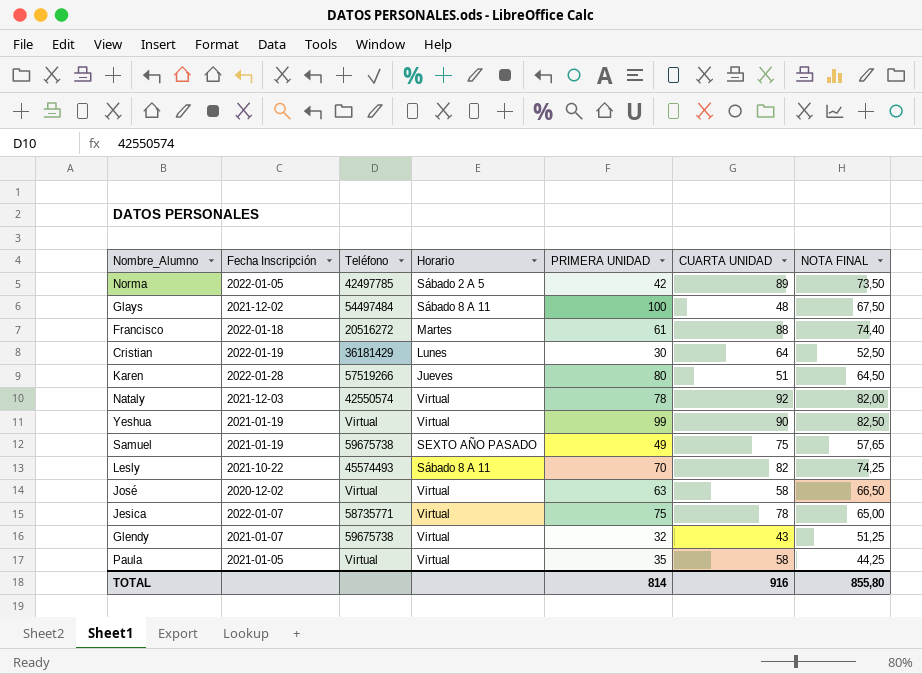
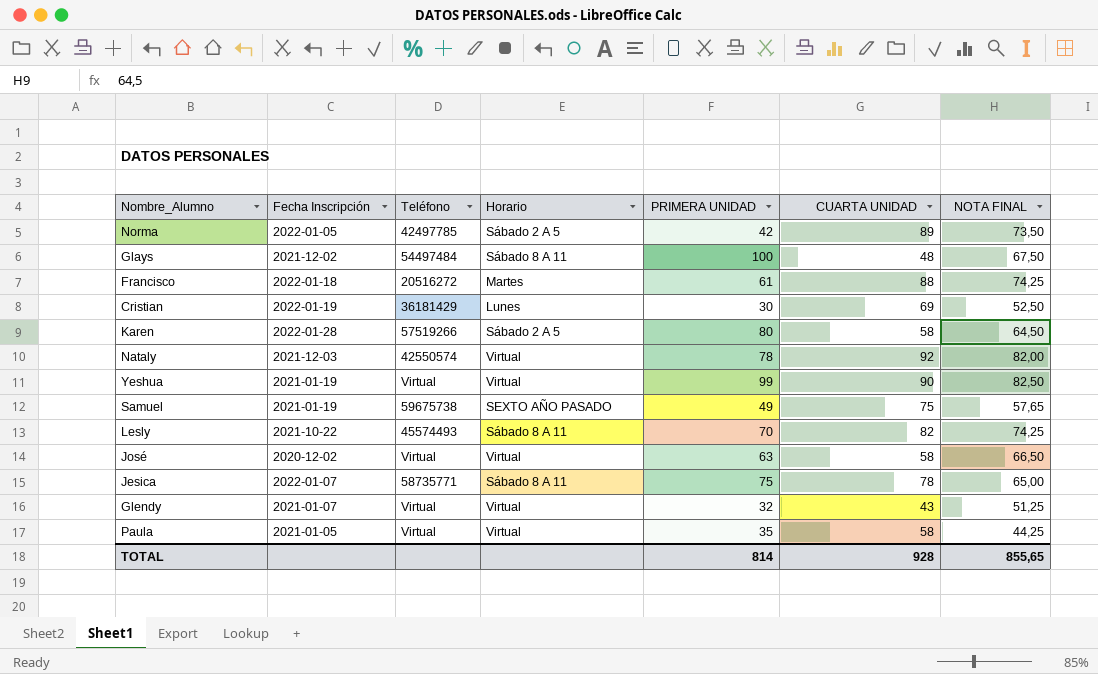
Francisco | NOTA FINAL: 74,40 -> 74,25
Cristian | CUARTA UNIDAD: 64 -> 69
Karen | Horario: Jueves -> Sábado 2 A 5
Karen | CUARTA UNIDAD: 51 -> 58
Jesica | Horario: Virtual -> Sábado 8 A 11
Glendy | Teléfono: 59675738 -> Virtual
TOTAL | CUARTA UNIDAD: 916 -> 928
TOTAL | NOTA FINAL: 855,80 -> 855,65

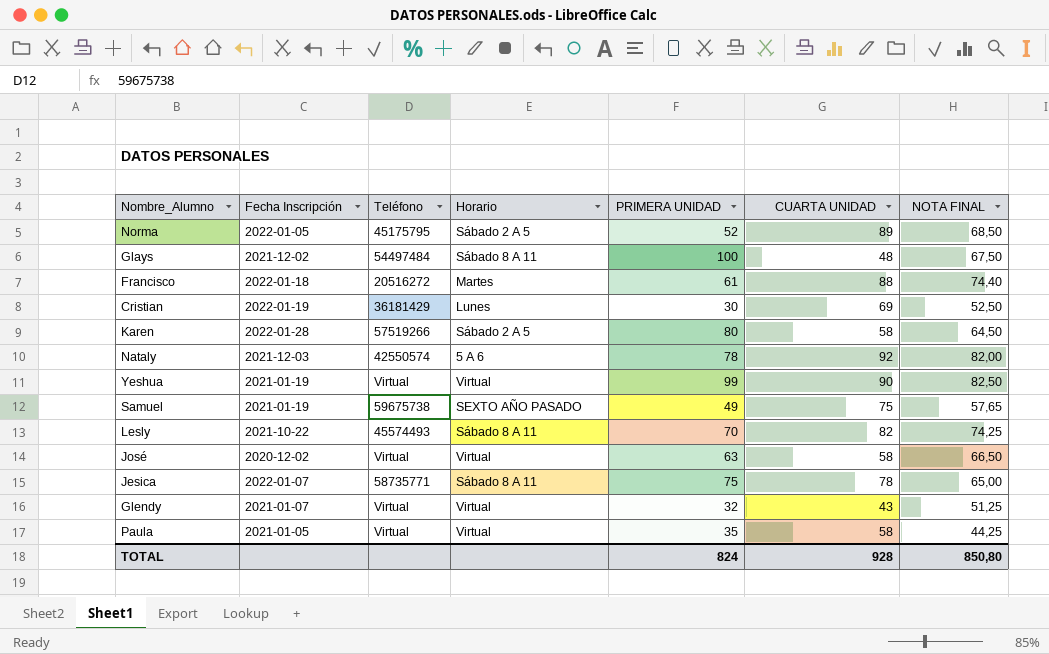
Norma | Teléfono: 42497785 -> 45175795
Norma | PRIMERA UNIDAD: 42 -> 52
Norma | NOTA FINAL: 73,50 -> 68,50
Francisco | NOTA FINAL: 74,25 -> 74,40
Nataly | Horario: Virtual -> 5 A 6
TOTAL | PRIMERA UNIDAD: 814 -> 824
TOTAL | NOTA FINAL: 855,65 -> 850,80

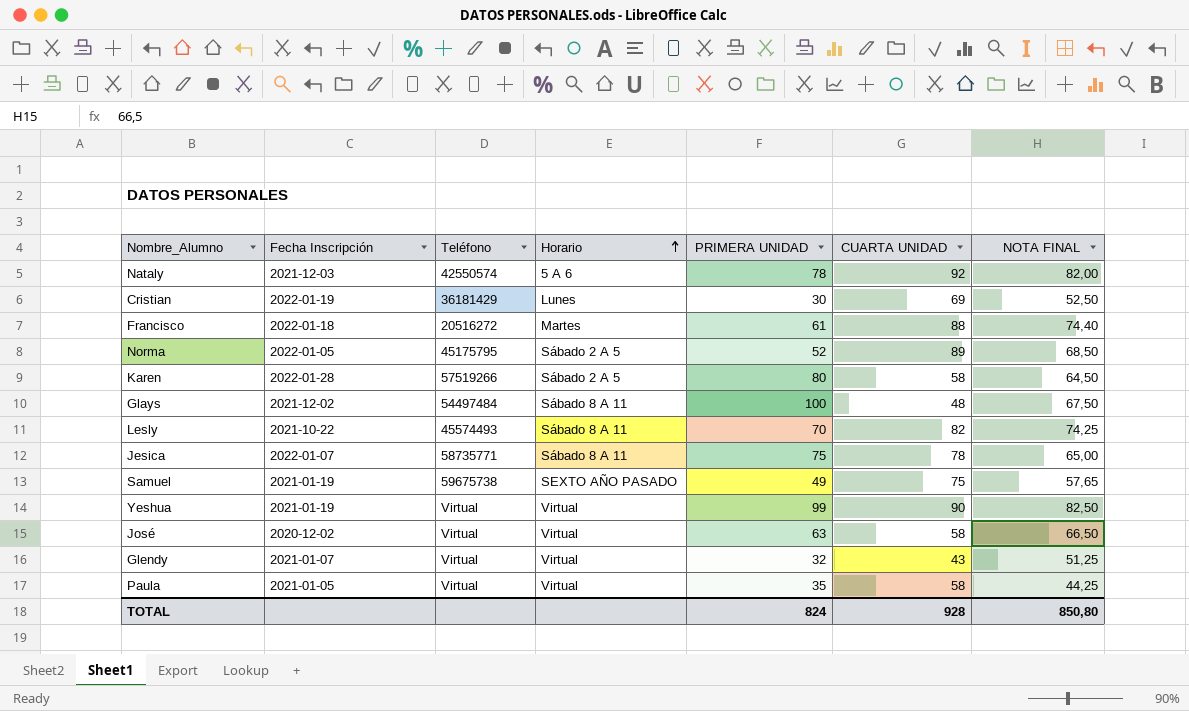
row order: none -> Horario ascending

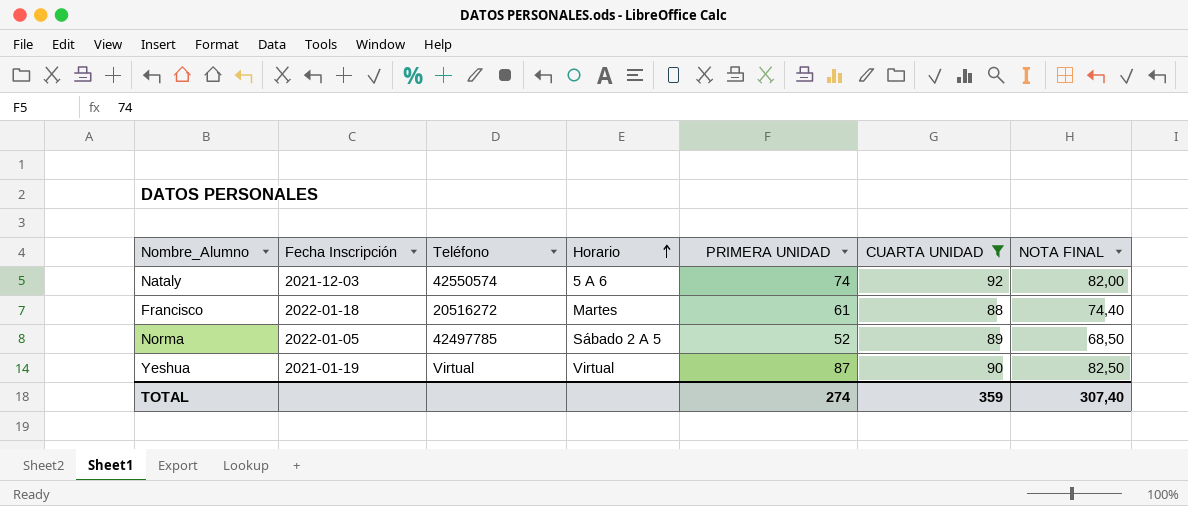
filter: none -> CUARTA UNIDAD >= 88
Nataly | PRIMERA UNIDAD: 78 -> 74
Norma | Teléfono: 45175795 -> 42497785
Yeshua | PRIMERA UNIDAD: 99 -> 87
TOTAL | PRIMERA UNIDAD: 824 -> 274
TOTAL | CUARTA UNIDAD: 928 -> 359
TOTAL | NOTA FINAL: 850,80 -> 307,40

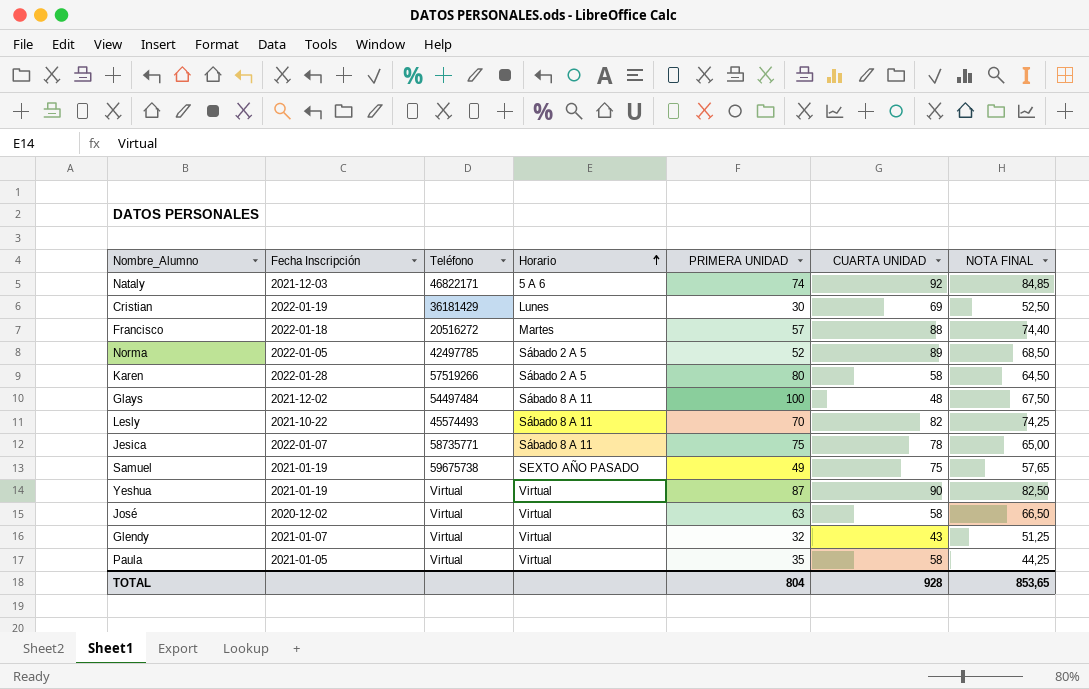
filter: CUARTA UNIDAD >= 88 -> none
Nataly | Teléfono: 42550574 -> 46822171
Nataly | NOTA FINAL: 82,00 -> 84,85
Francisco | PRIMERA UNIDAD: 61 -> 57
TOTAL | PRIMERA UNIDAD: 274 -> 804
TOTAL | CUARTA UNIDAD: 359 -> 928
TOTAL | NOTA FINAL: 307,40 -> 853,65

